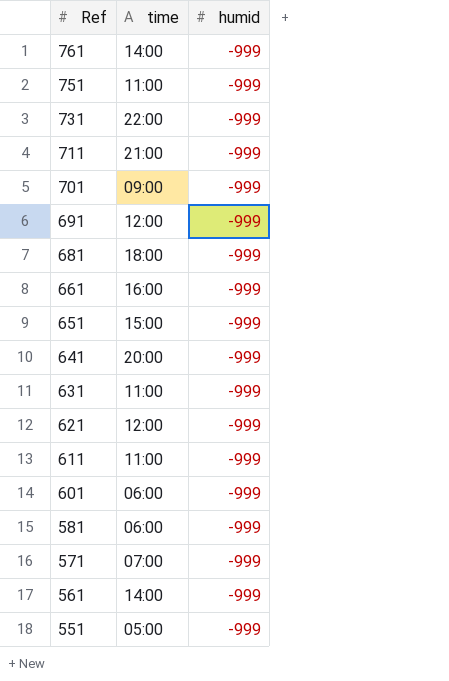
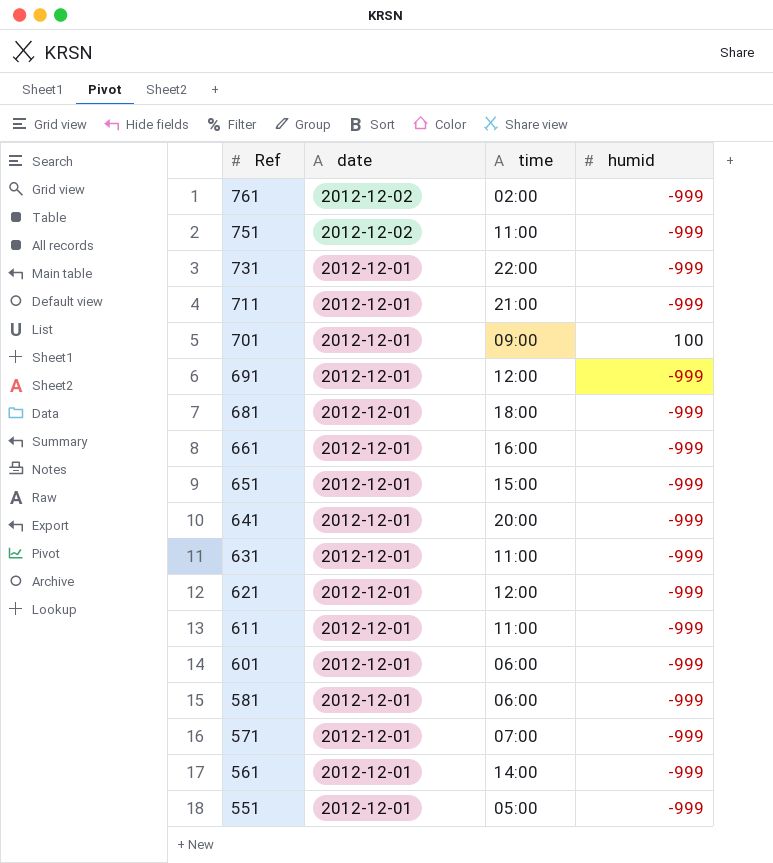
column date | position: none -> 2
761 | time: 14:00 -> 02:00
701 | humid: -999 -> 100

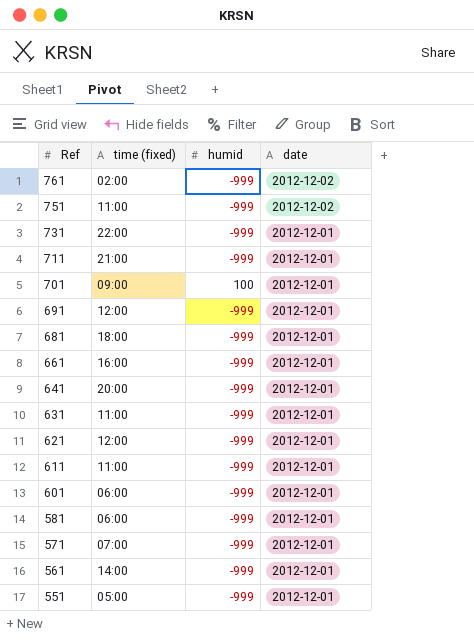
column name: time -> time (fixed)
column date | position: 2 -> 4
row 651: 2012-12-01 | 15:00 | -999 -> none

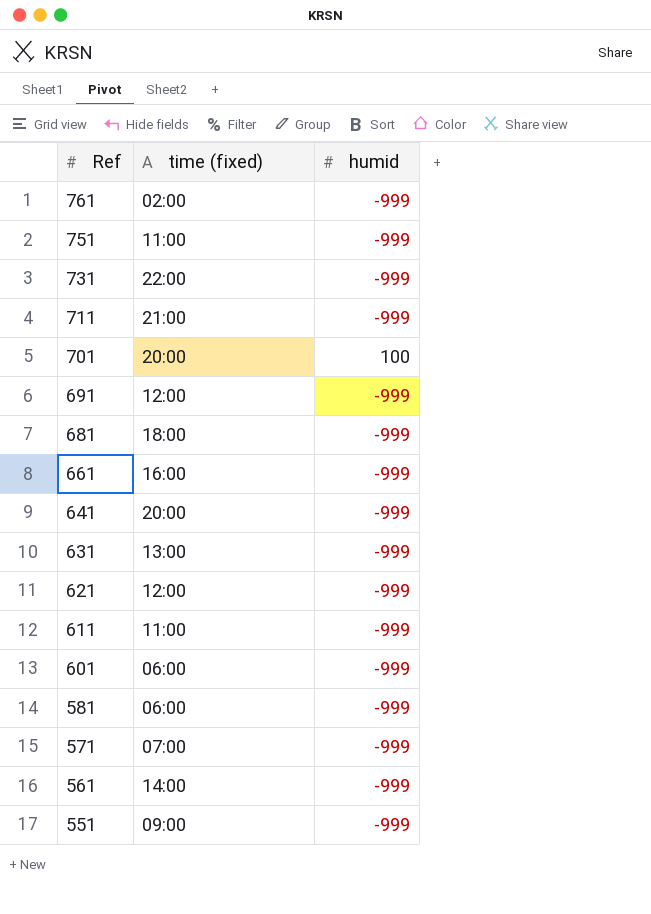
column date | position: 4 -> none
701 | time (fixed): 09:00 -> 20:00
631 | time (fixed): 11:00 -> 13:00
551 | time (fixed): 05:00 -> 09:00

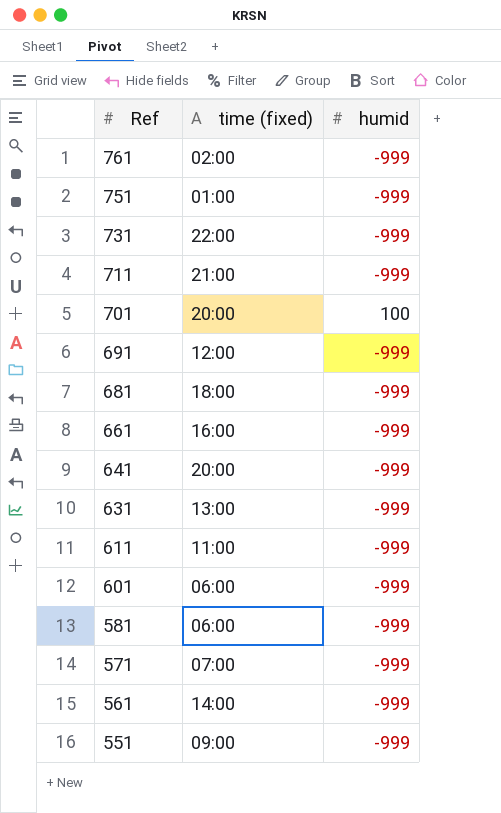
row 621: 12:00 | -999 -> none
751 | time (fixed): 11:00 -> 01:00

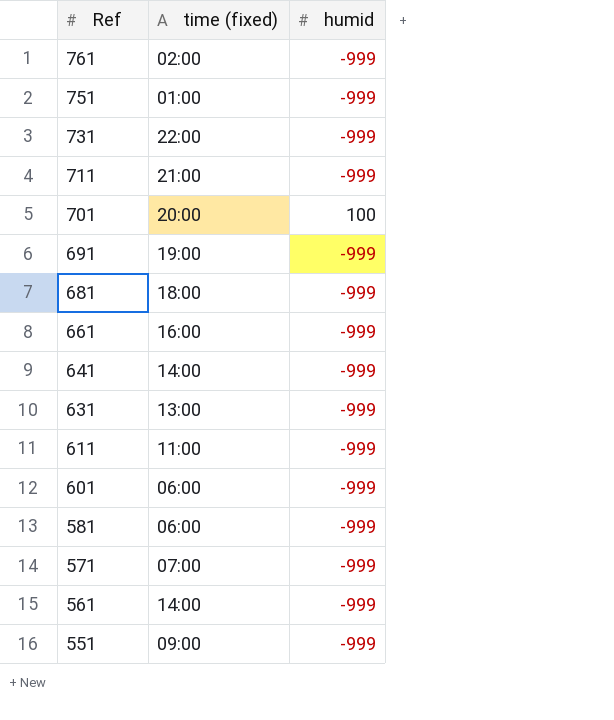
691 | time (fixed): 12:00 -> 19:00
641 | time (fixed): 20:00 -> 14:00

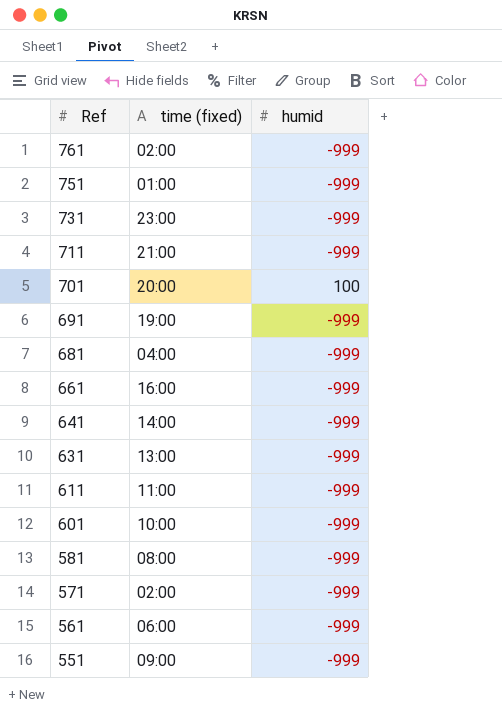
731 | time (fixed): 22:00 -> 23:00
681 | time (fixed): 18:00 -> 04:00
601 | time (fixed): 06:00 -> 10:00
581 | time (fixed): 06:00 -> 08:00
571 | time (fixed): 07:00 -> 02:00
561 | time (fixed): 14:00 -> 06:00

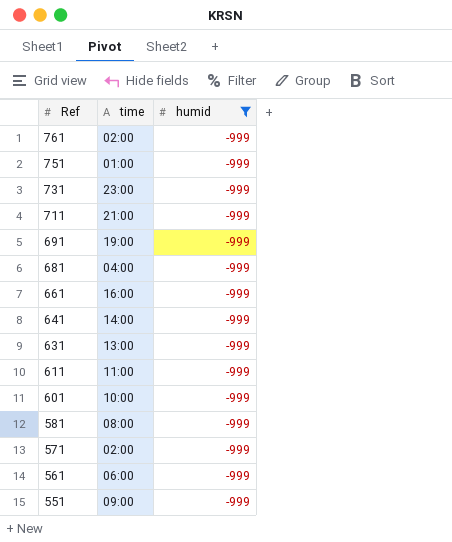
filter: none -> humid = -999
column name: time (fixed) -> time

